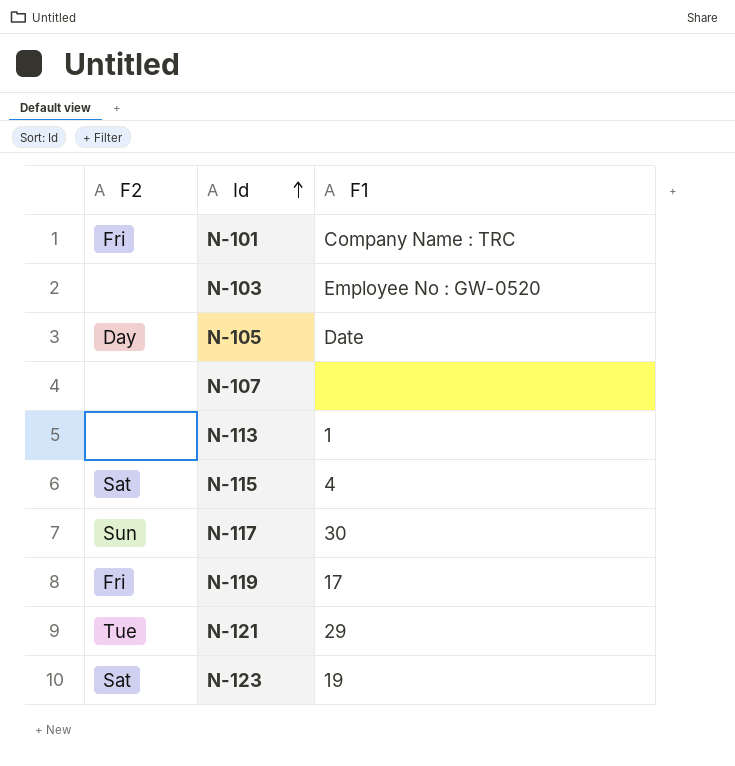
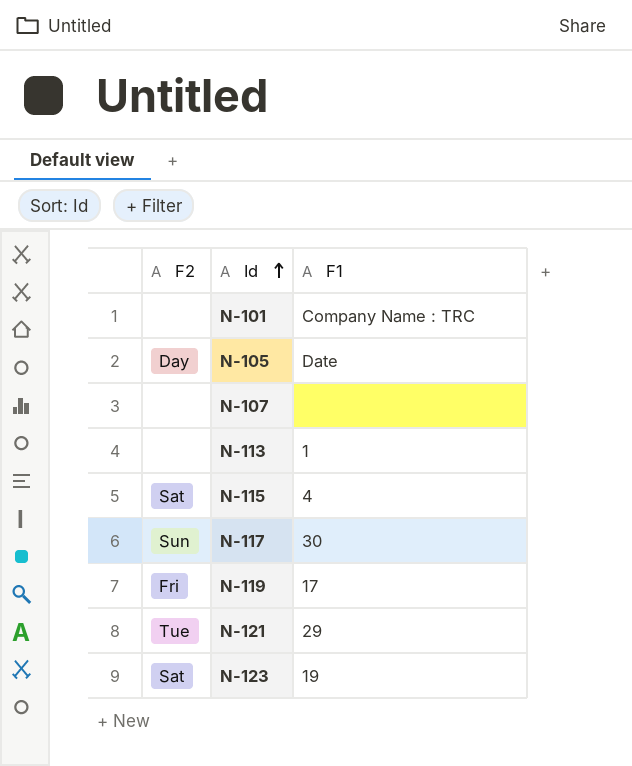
row N-103: none | Employee No : GW-0520 -> none
N-101 | F2: Fri -> none

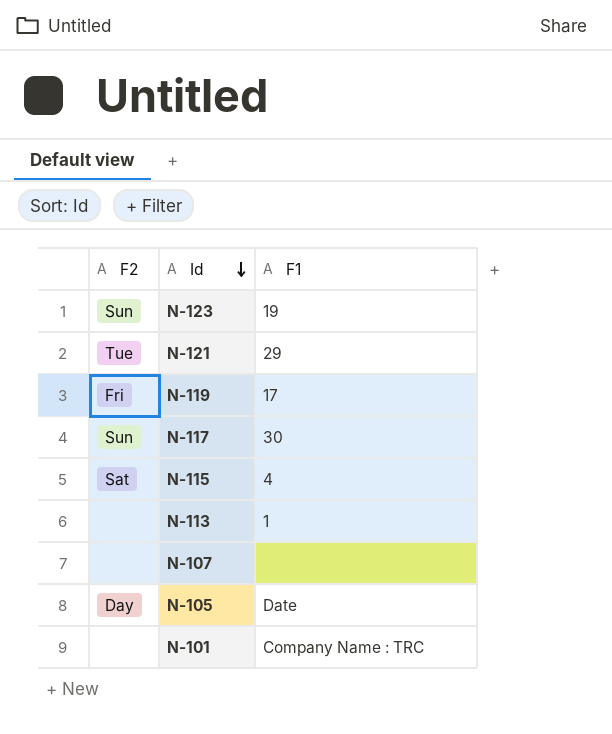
row order: Id ascending -> Id descending
N-123 | F2: Sat -> Sun

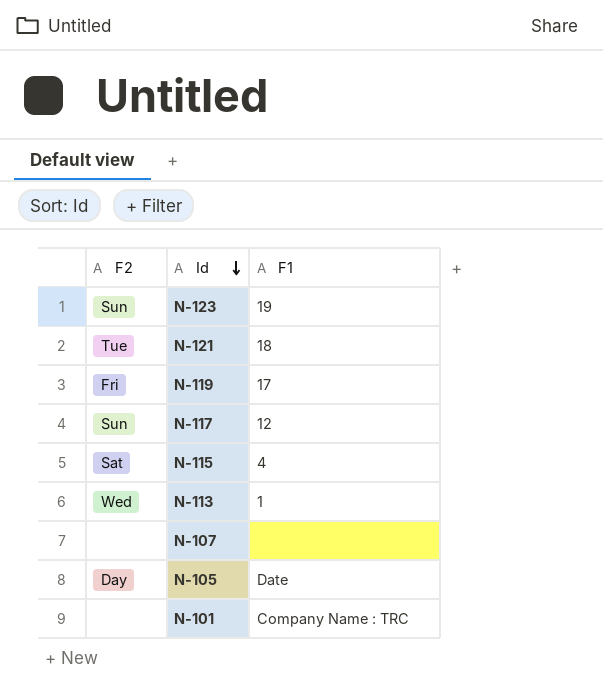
N-121 | F1: 29 -> 18
N-117 | F1: 30 -> 12
N-113 | F2: none -> Wed

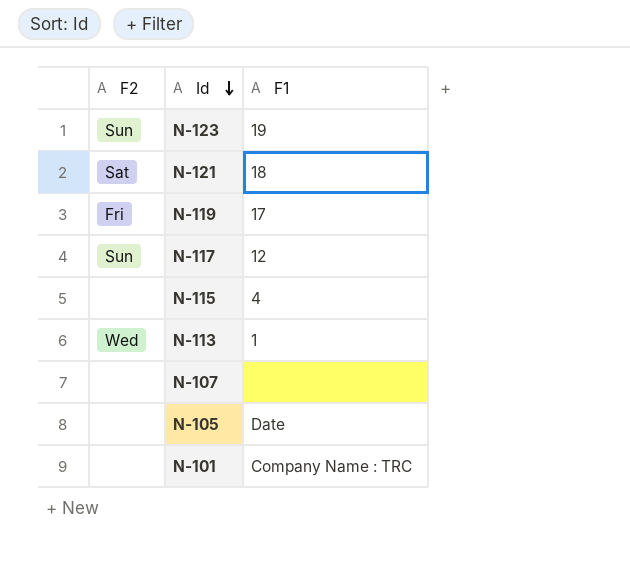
N-121 | F2: Tue -> Sat
N-115 | F2: Sat -> none
N-105 | F2: Day -> none

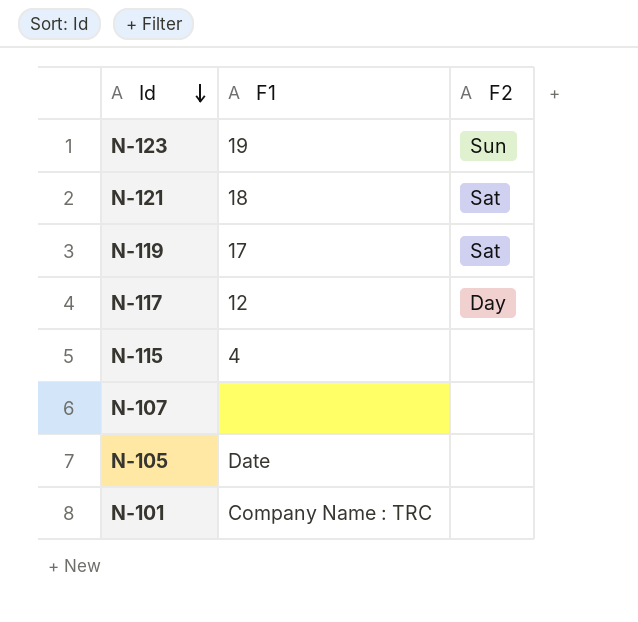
column F2 | position: 1 -> 3
row N-113: Wed | 1 -> none
N-119 | F2: Fri -> Sat
N-117 | F2: Sun -> Day

